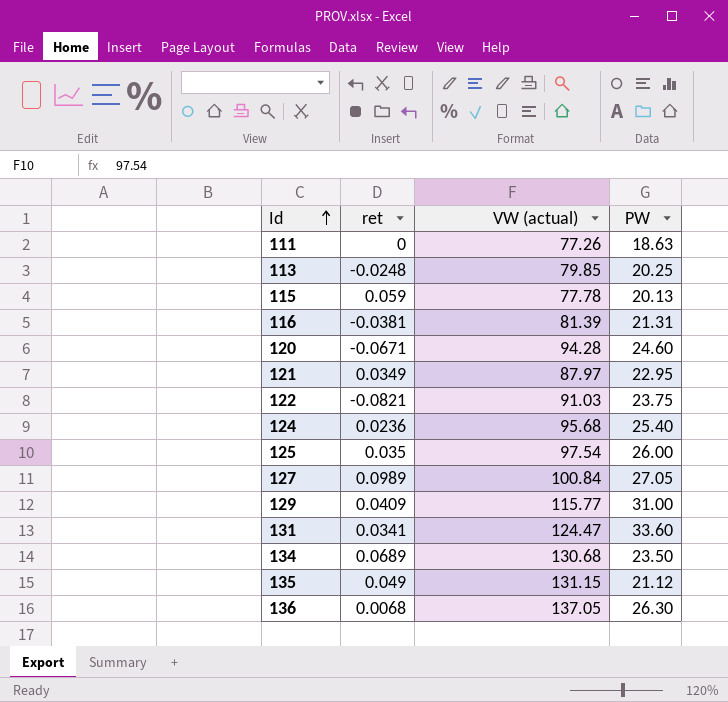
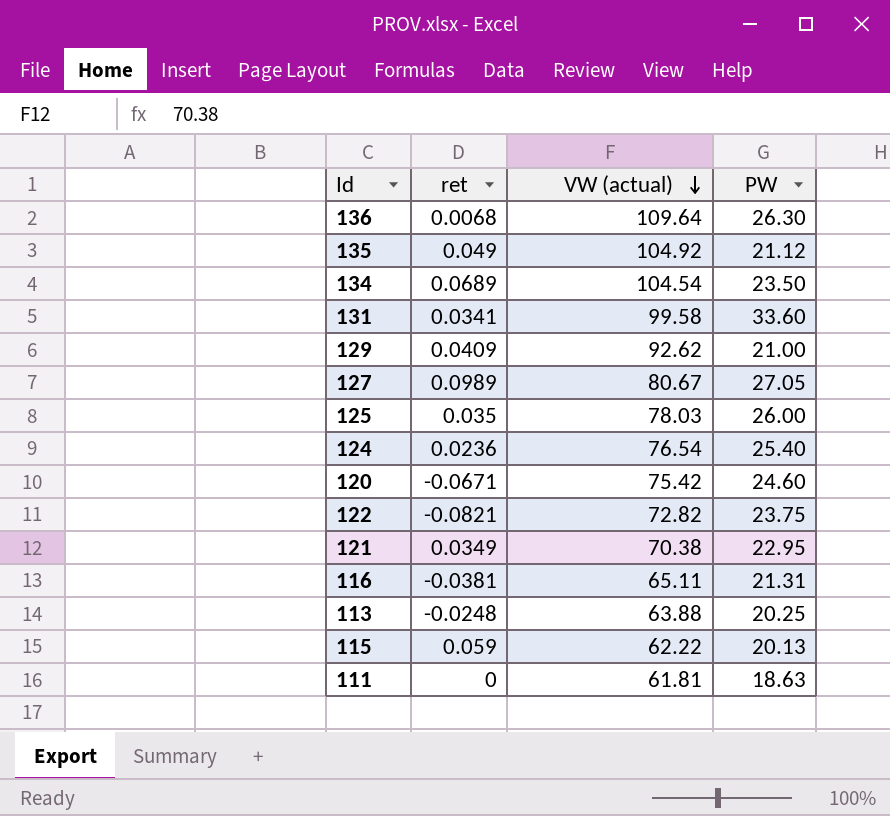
row order: Id ascending -> VW (actual) descending
136 | VW (actual): 137.05 -> 109.64
135 | VW (actual): 131.15 -> 104.92
134 | VW (actual): 130.68 -> 104.54
131 | VW (actual): 124.47 -> 99.58
129 | VW (actual): 115.77 -> 92.62
129 | PW: 31.00 -> 21.00
127 | VW (actual): 100.84 -> 80.67
125 | VW (actual): 97.54 -> 78.03
124 | VW (actual): 95.68 -> 76.54
120 | VW (actual): 94.28 -> 75.42
122 | VW (actual): 91.03 -> 72.82
121 | VW (actual): 87.97 -> 70.38
116 | VW (actual): 81.39 -> 65.11
113 | VW (actual): 79.85 -> 63.88
115 | VW (actual): 77.78 -> 62.22
111 | VW (actual): 77.26 -> 61.81

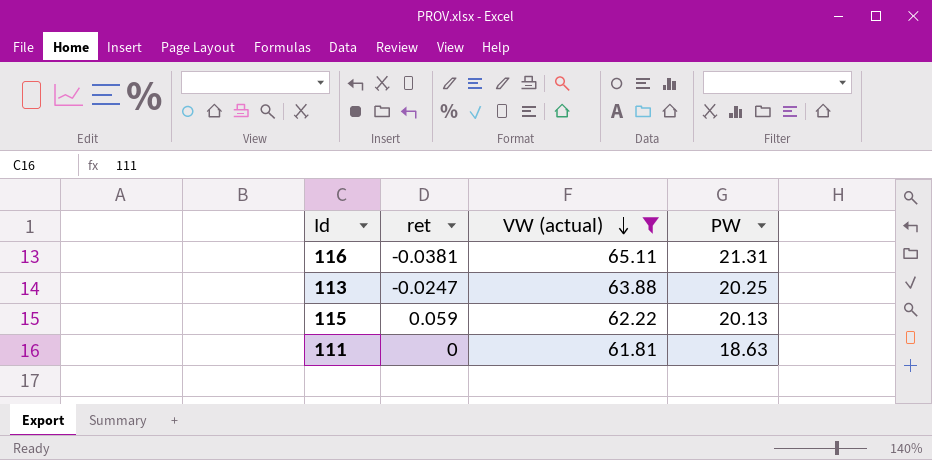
filter: none -> VW (actual) <= 65.11
113 | ret: -0.0248 -> -0.0247

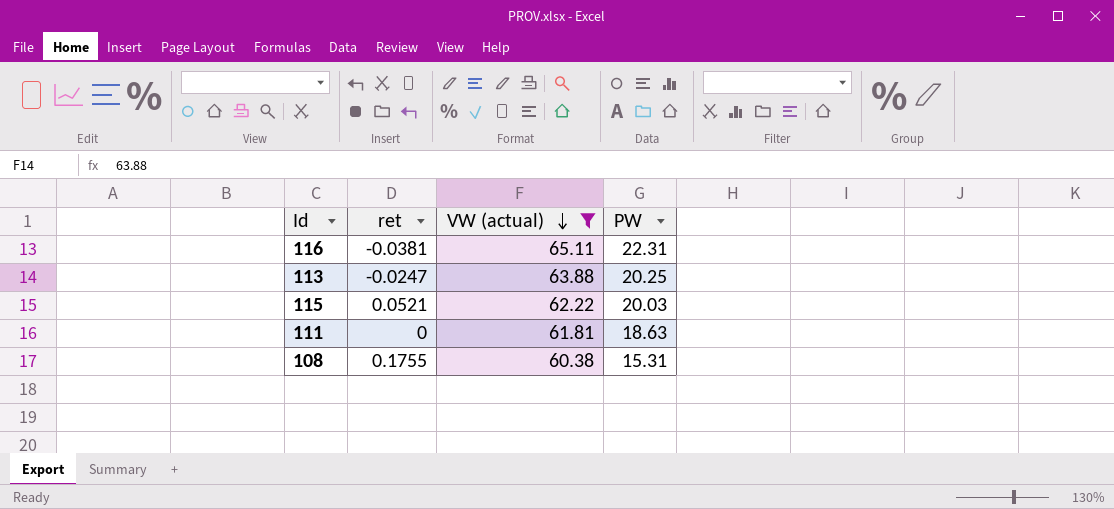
116 | PW: 21.31 -> 22.31
115 | ret: 0.059 -> 0.0521
115 | PW: 20.13 -> 20.03
row 108: none -> 0.1755 | 60.38 | 15.31

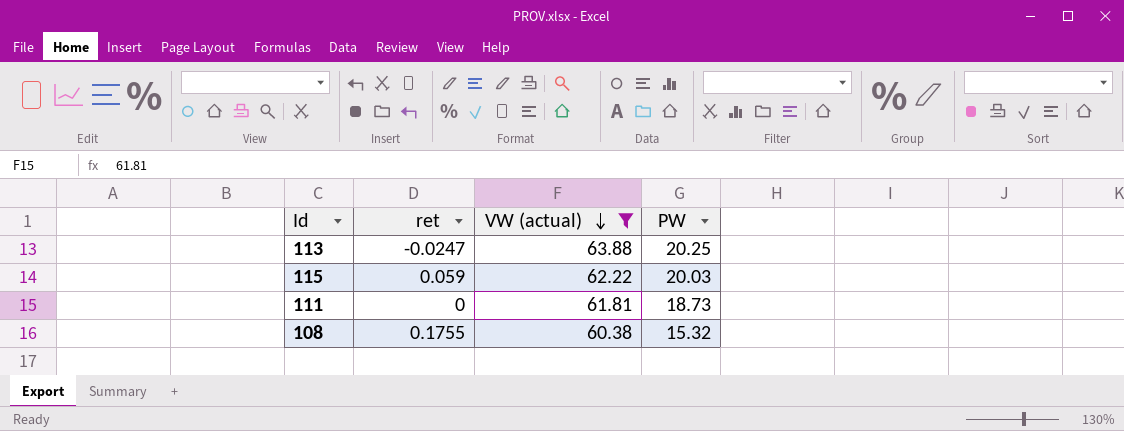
row 116: -0.0381 | 65.11 | 22.31 -> none
115 | ret: 0.0521 -> 0.059
111 | PW: 18.63 -> 18.73
108 | PW: 15.31 -> 15.32

